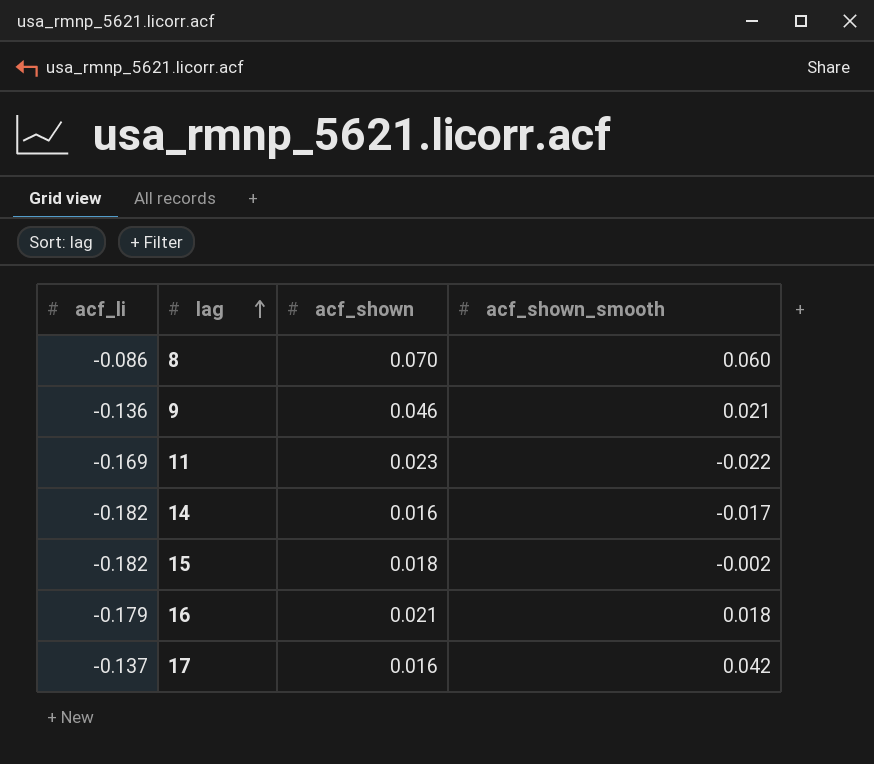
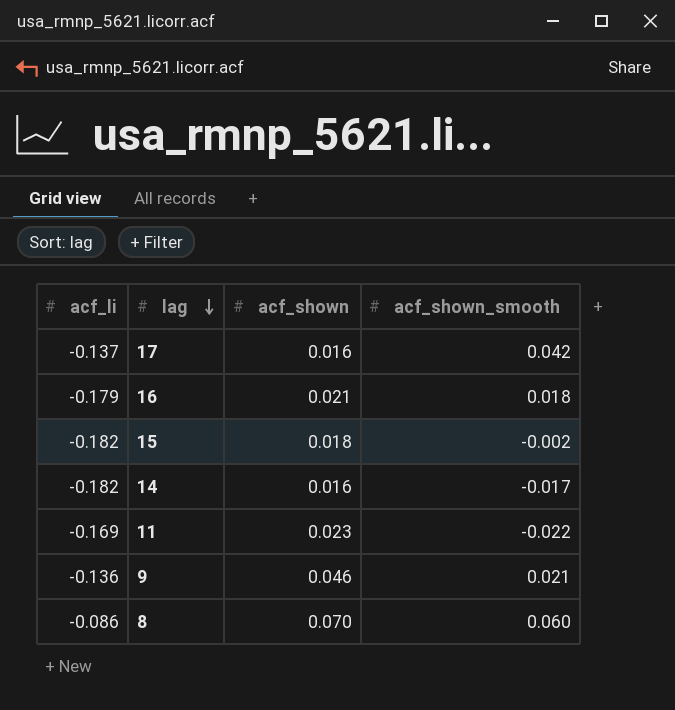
row order: lag ascending -> lag descending

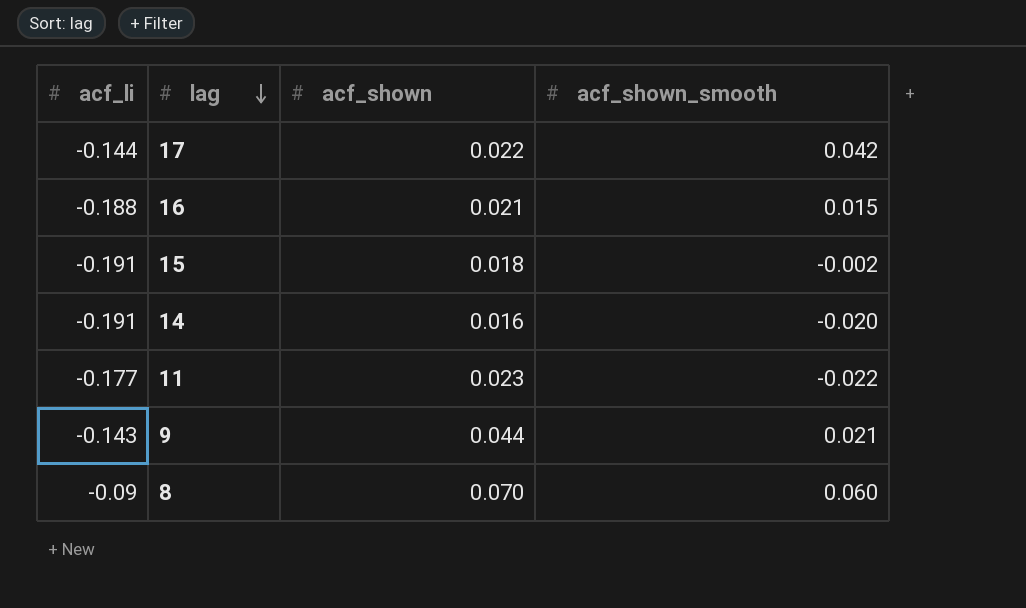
17 | acf_li: -0.137 -> -0.144
17 | acf_shown: 0.016 -> 0.022
16 | acf_li: -0.179 -> -0.188
16 | acf_shown_smooth: 0.018 -> 0.015
15 | acf_li: -0.182 -> -0.191
14 | acf_li: -0.182 -> -0.191
14 | acf_shown_smooth: -0.017 -> -0.020
11 | acf_li: -0.169 -> -0.177
9 | acf_li: -0.136 -> -0.143
9 | acf_shown: 0.046 -> 0.044
8 | acf_li: -0.086 -> -0.09

